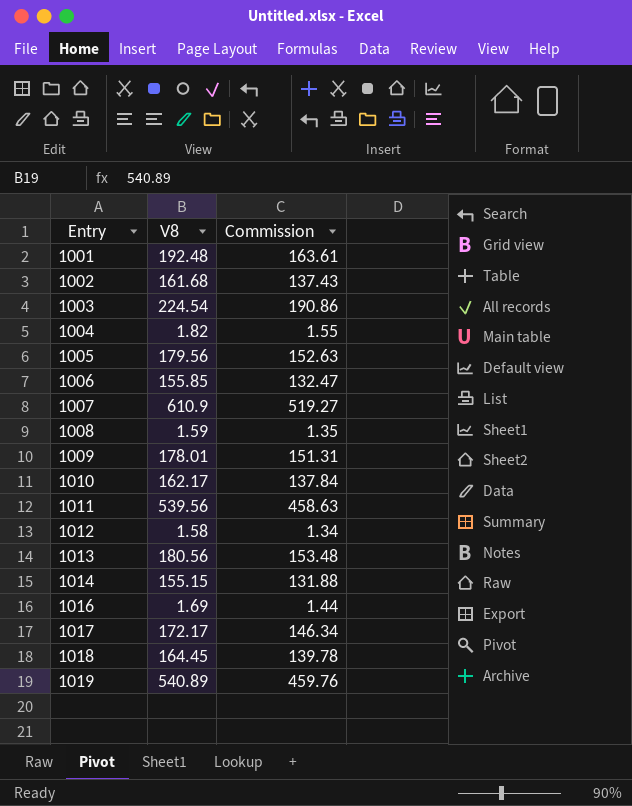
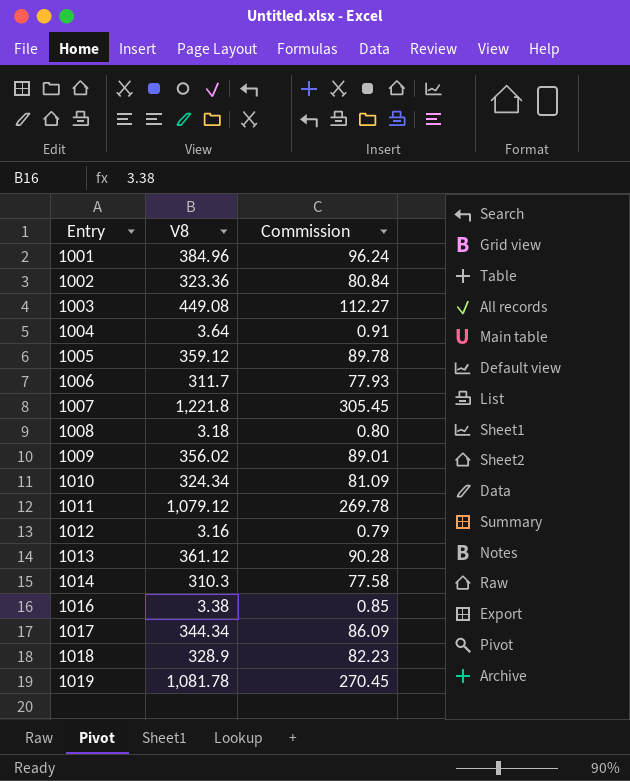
column Commission | formula: [V8] * 0.85 -> [V8] * 0.25
1001 | V8: 192.48 -> 384.96
1002 | V8: 161.68 -> 323.36
1003 | V8: 224.54 -> 449.08
1004 | V8: 1.82 -> 3.64
1005 | V8: 179.56 -> 359.12
1006 | V8: 155.85 -> 311.7
1007 | V8: 610.9 -> 1,221.8
1008 | V8: 1.59 -> 3.18
1009 | V8: 178.01 -> 356.02
1010 | V8: 162.17 -> 324.34
1011 | V8: 539.56 -> 1,079.12
1012 | V8: 1.58 -> 3.16
1013 | V8: 180.56 -> 361.12
1014 | V8: 155.15 -> 310.3
1016 | V8: 1.69 -> 3.38
1017 | V8: 172.17 -> 344.34
1018 | V8: 164.45 -> 328.9
1019 | V8: 540.89 -> 1,081.78

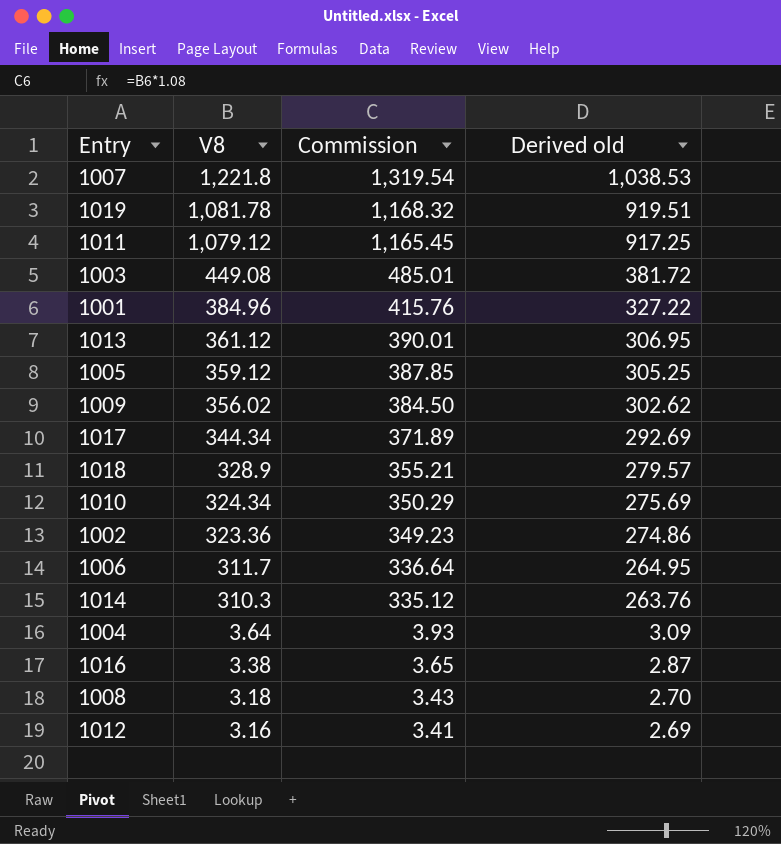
row order: Entry ascending -> V8 descending
column Commission | formula: [V8] * 0.25 -> [V8] * 1.08
column Derived old | formula: none -> [V8] * 0.85

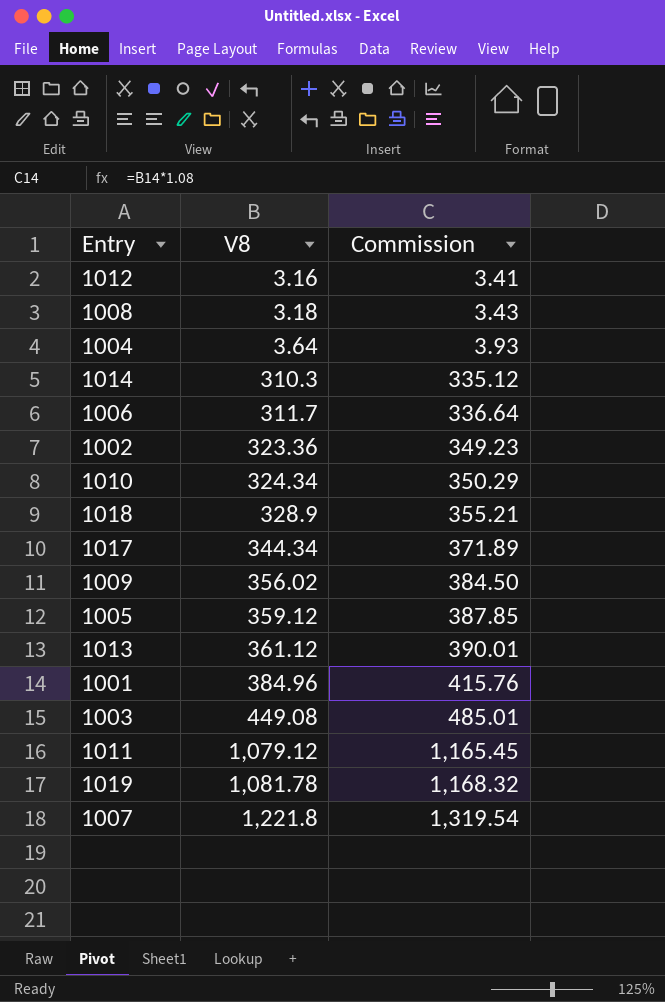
row order: V8 descending -> V8 ascending
column Derived old | formula: [V8] * 0.85 -> none
row 1016: 3.38 | 3.65 | 2.87 -> none

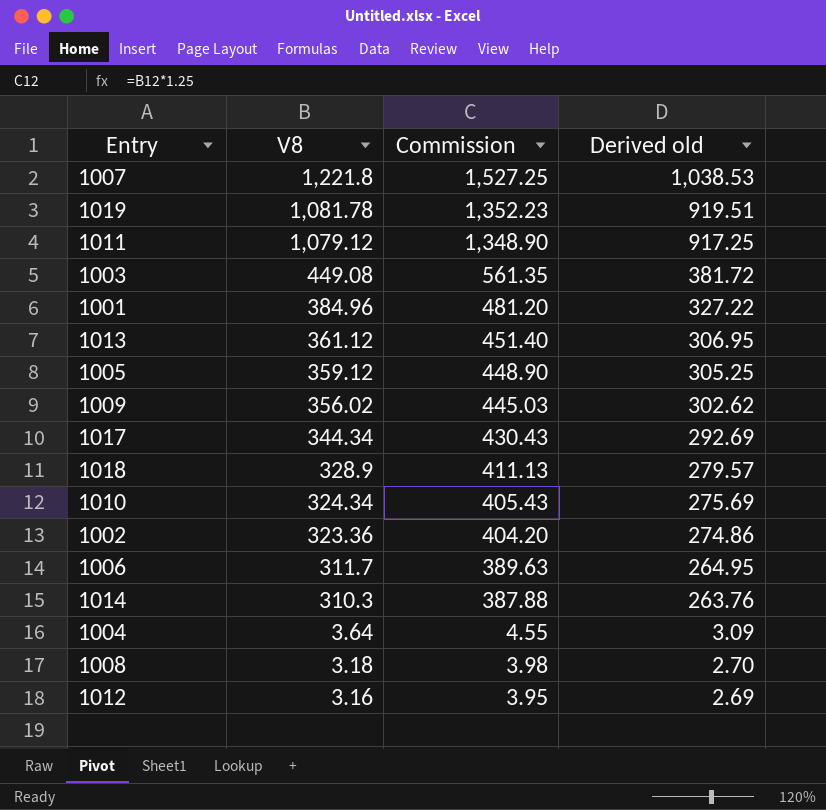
row order: V8 ascending -> V8 descending
column Commission | formula: [V8] * 1.08 -> [V8] * 1.25
column Derived old | formula: none -> [V8] * 0.85

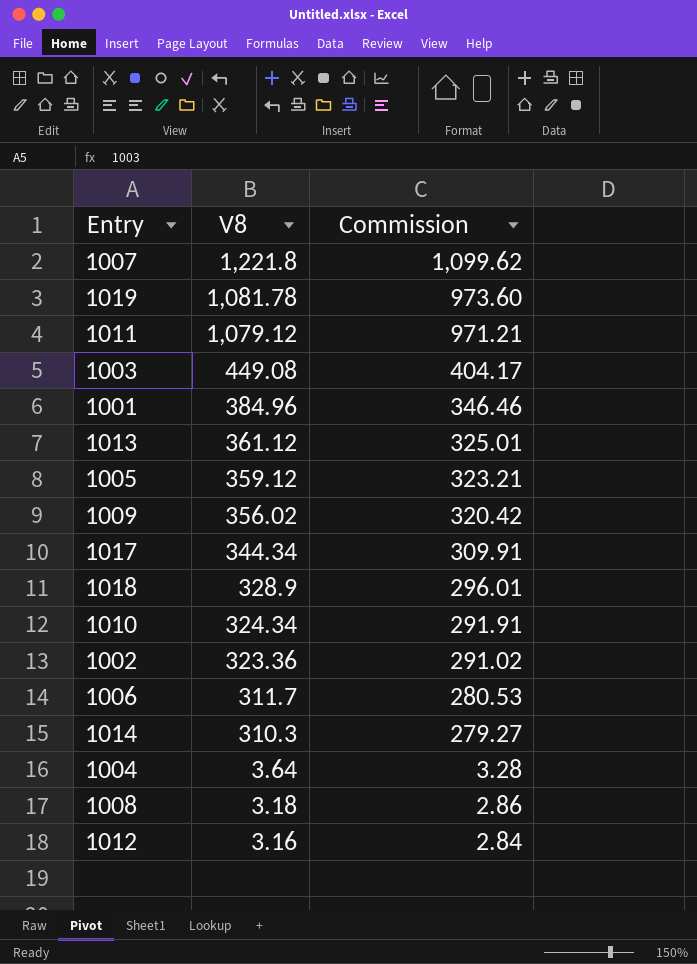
column Derived old | formula: [V8] * 0.85 -> none
column Commission | formula: [V8] * 1.25 -> [V8] * 0.9

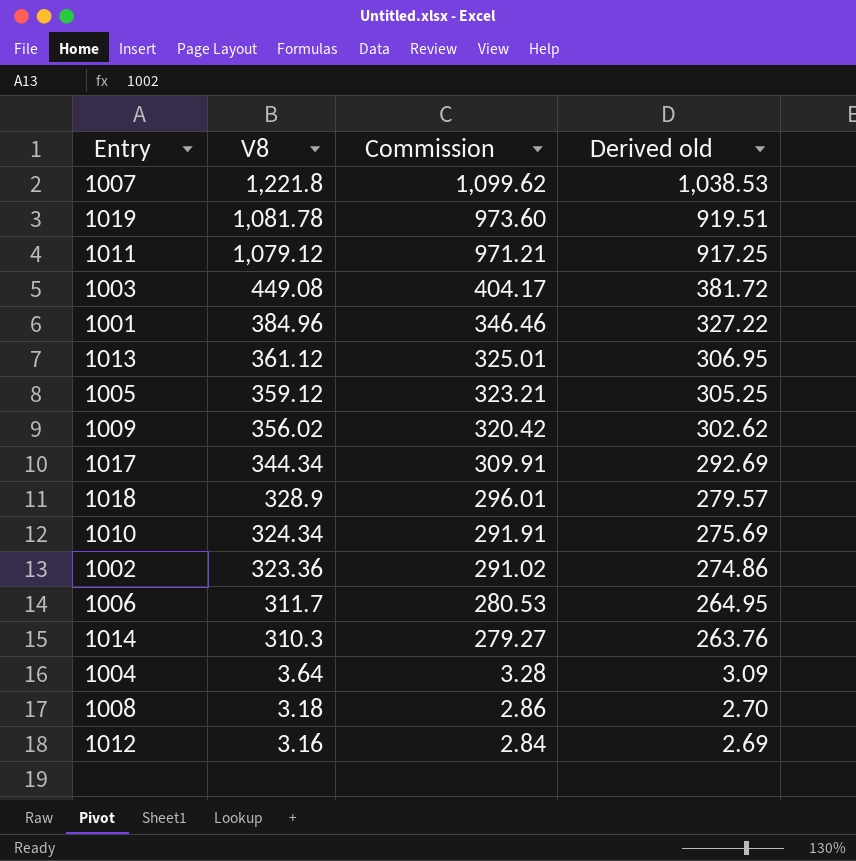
column Derived old | formula: none -> [V8] * 0.85

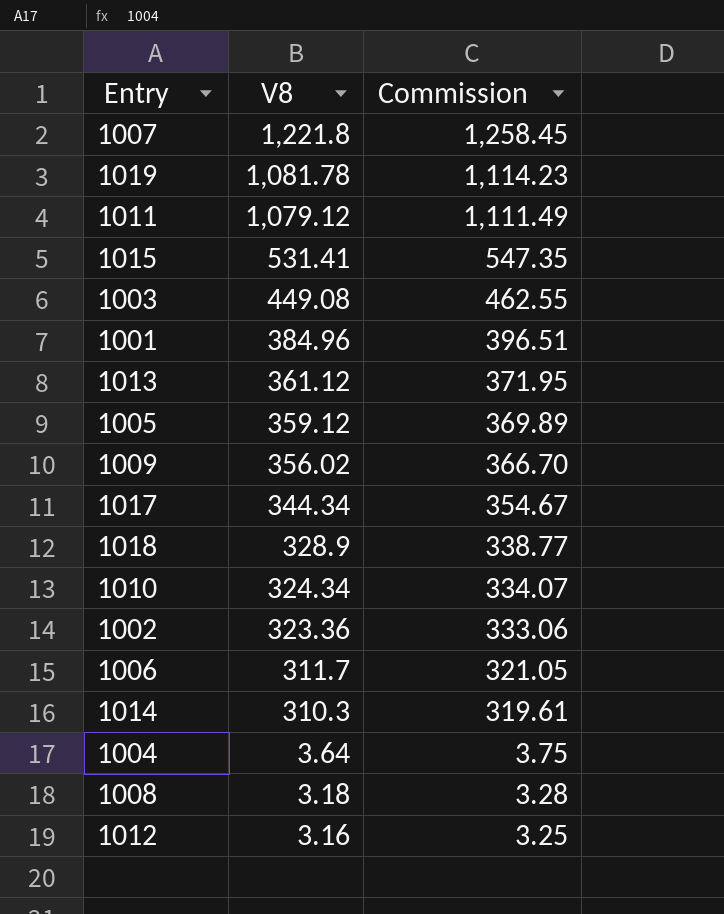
column Derived old | formula: [V8] * 0.85 -> none
column Commission | formula: [V8] * 0.9 -> [V8] * 1.03
row 1015: none -> 531.41 | 547.35

